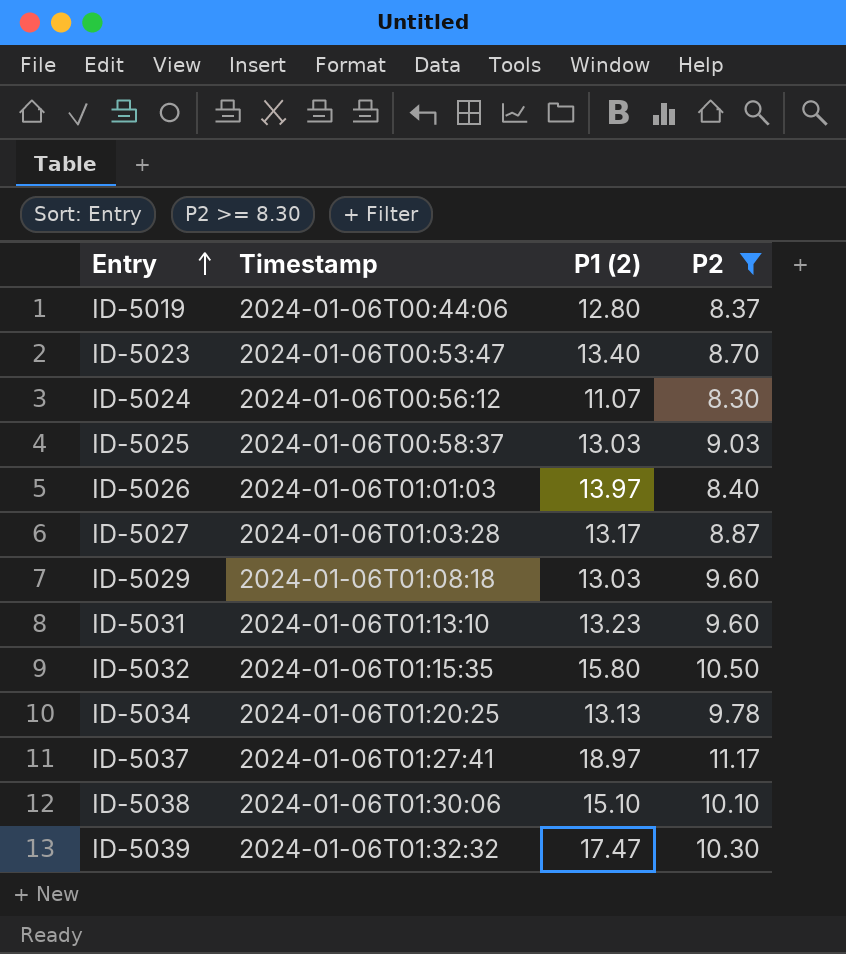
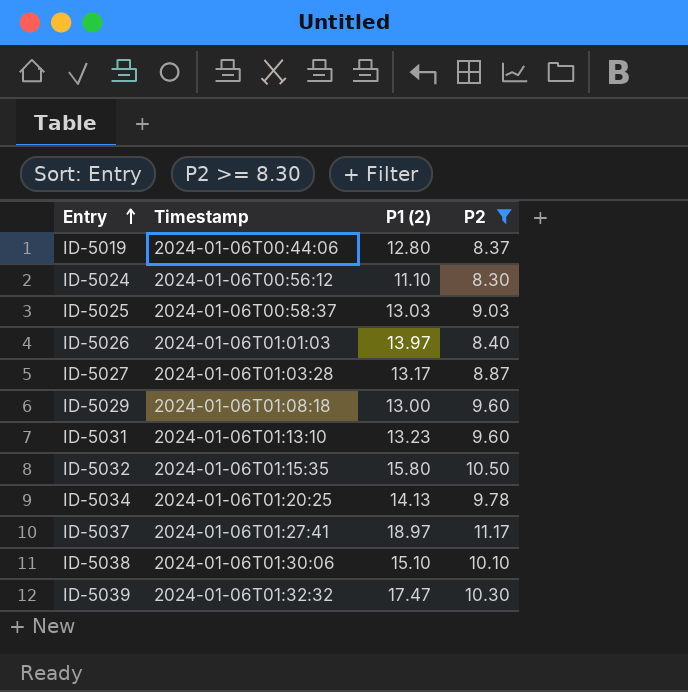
row ID-5023: 2024-01-06T00:53:47 | 13.40 | 8.70 -> none
ID-5024 | P1 (2): 11.07 -> 11.10
ID-5029 | P1 (2): 13.03 -> 13.00
ID-5034 | P1 (2): 13.13 -> 14.13

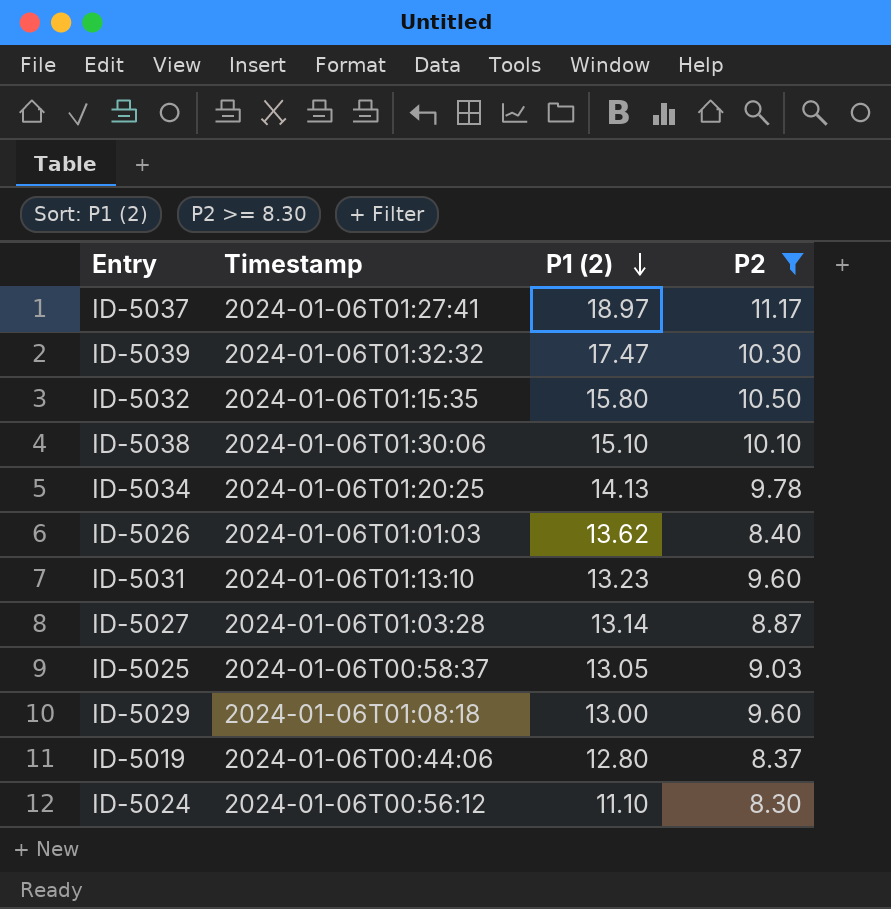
row order: Entry ascending -> P1 (2) descending
ID-5026 | P1 (2): 13.97 -> 13.62
ID-5027 | P1 (2): 13.17 -> 13.14
ID-5025 | P1 (2): 13.03 -> 13.05

